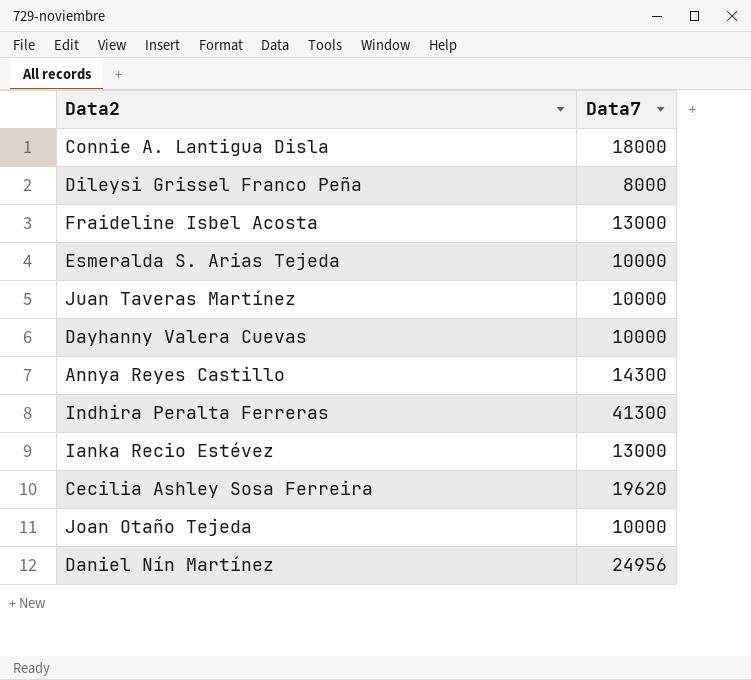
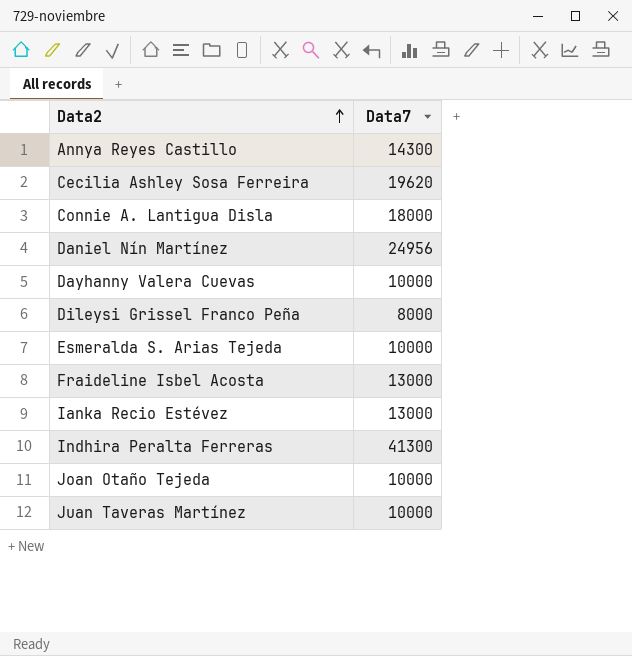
row order: none -> Data2 ascending

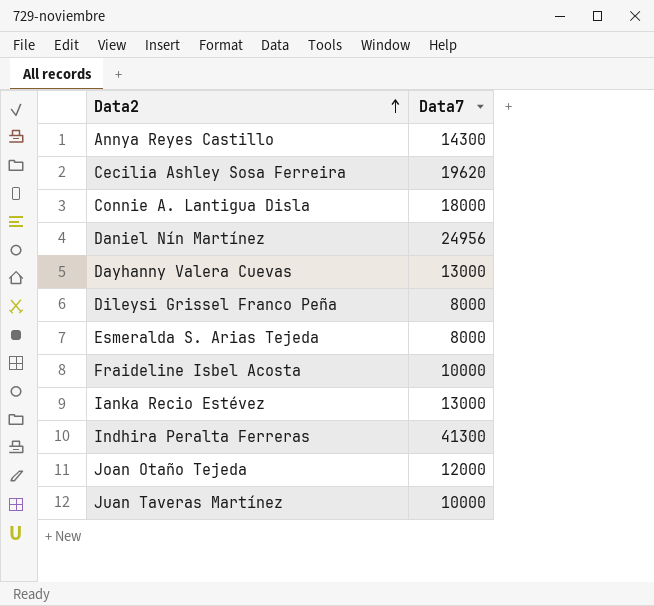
Dayhanny Valera Cuevas | Data7: 10000 -> 13000
Esmeralda S. Arias Tejeda | Data7: 10000 -> 8000
Fraideline Isbel Acosta | Data7: 13000 -> 10000
Joan Otaño Tejeda | Data7: 10000 -> 12000

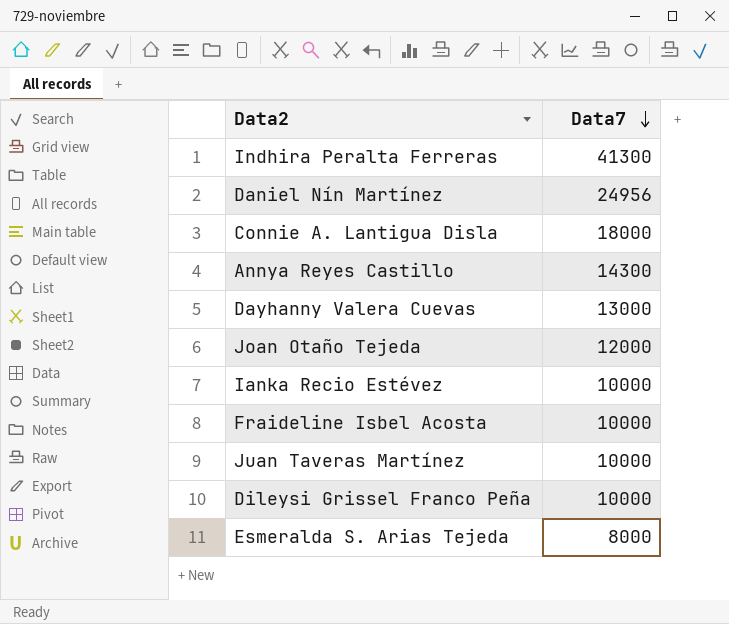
row order: Data2 ascending -> Data7 descending
row Cecilia Ashley Sosa Ferreira: 19620 -> none
Ianka Recio Estévez | Data7: 13000 -> 10000
Dileysi Grissel Franco Peña | Data7: 8000 -> 10000

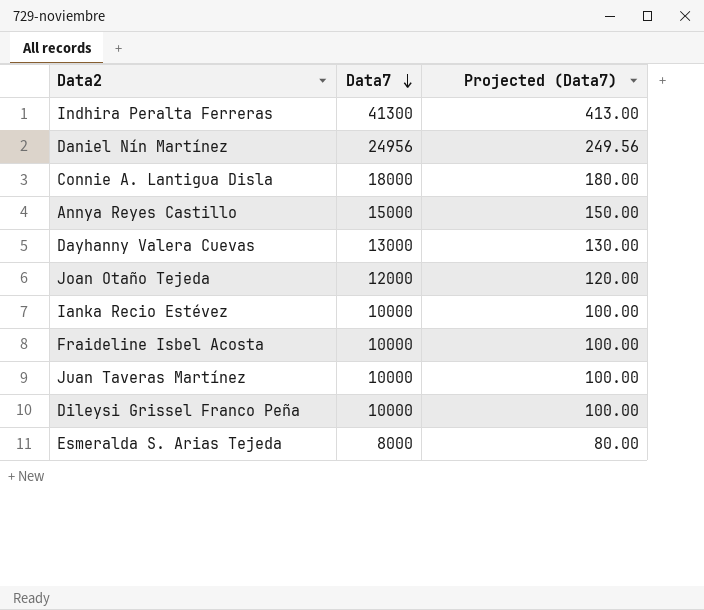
column Projected (Data7) | formula: none -> [Data7] * 0.01
Annya Reyes Castillo | Data7: 14300 -> 15000

